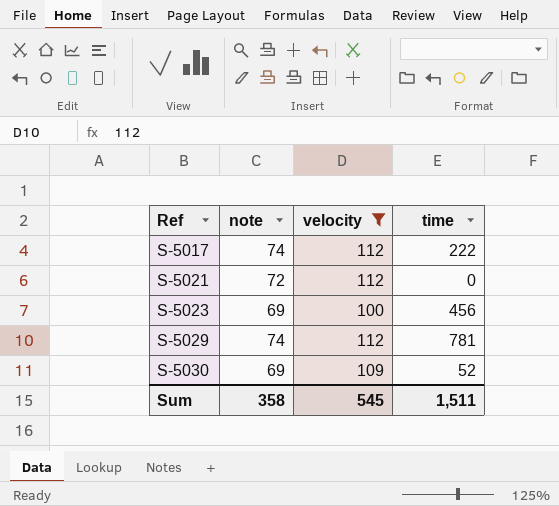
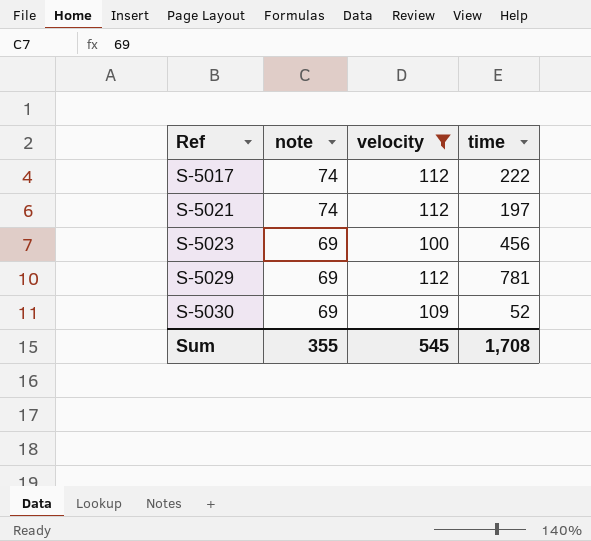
S-5021 | note: 72 -> 74
S-5021 | time: 0 -> 197
S-5029 | note: 74 -> 69
Sum | note: 358 -> 355
Sum | time: 1,511 -> 1,708

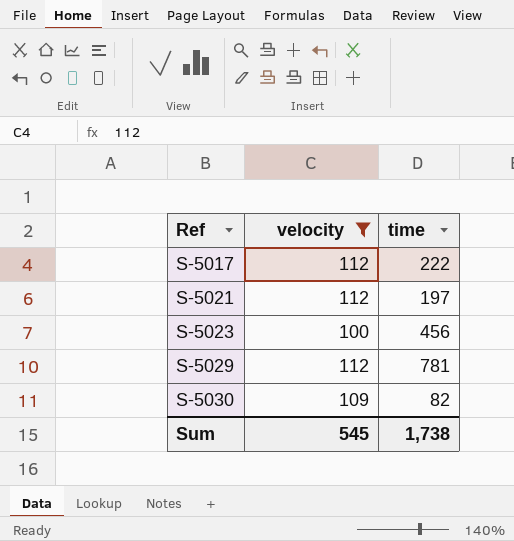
column note | position: 2 -> none
S-5030 | time: 52 -> 82
Sum | time: 1,708 -> 1,738

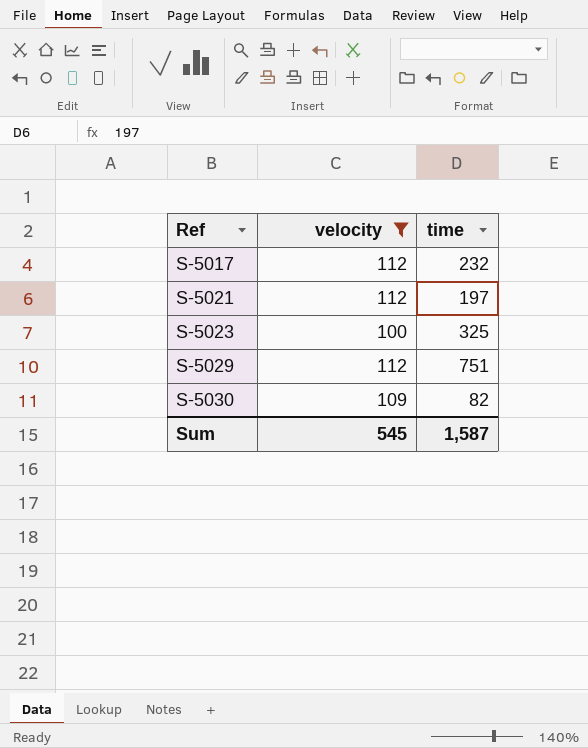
S-5017 | time: 222 -> 232
S-5023 | time: 456 -> 325
S-5029 | time: 781 -> 751
Sum | time: 1,738 -> 1,587

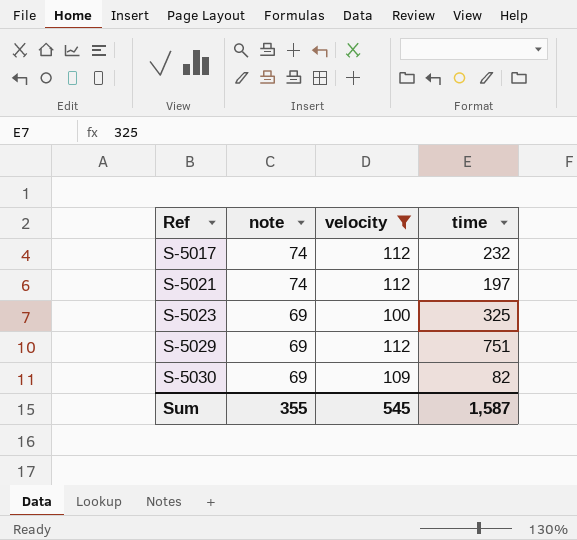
column note | position: none -> 2

